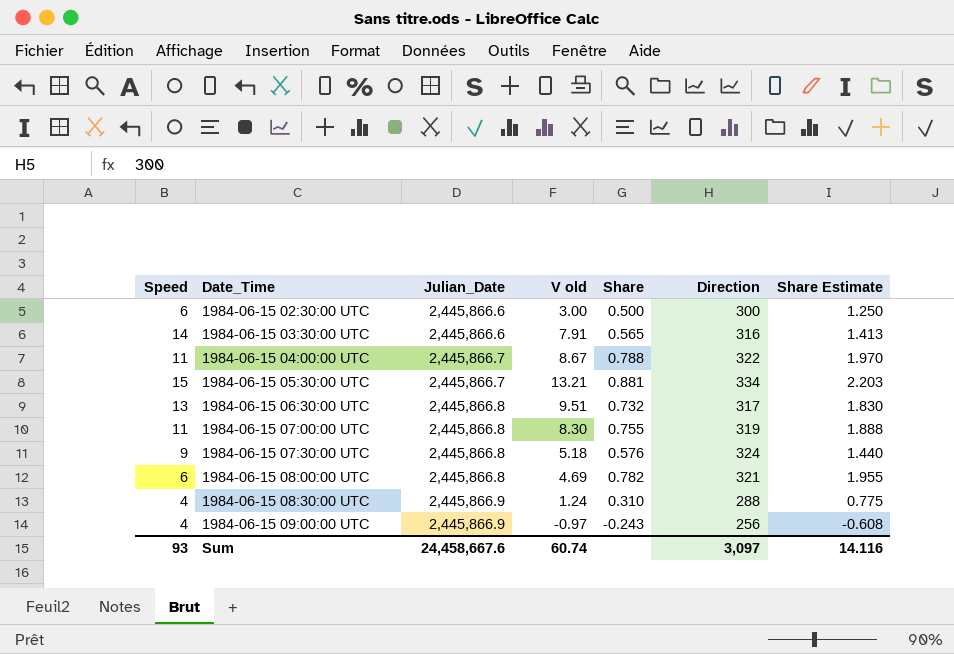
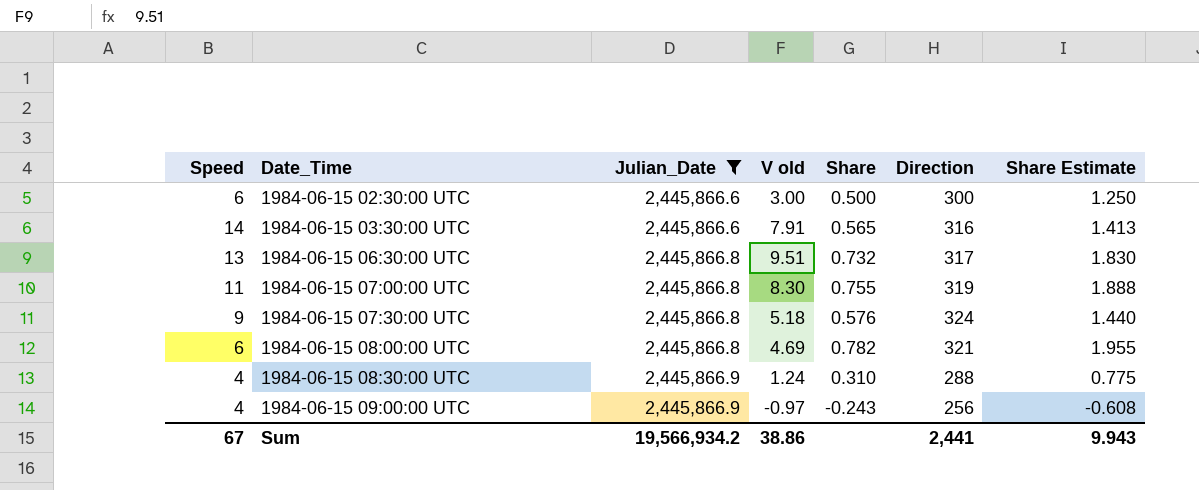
filter: none -> Julian_Date != 2,445,866.7
Sum | Speed: 93 -> 67
Sum | Julian_Date: 24,458,667.6 -> 19,566,934.2
Sum | V old: 60.74 -> 38.86
Sum | Direction: 3,097 -> 2,441
Sum | Share Estimate: 14.116 -> 9.943

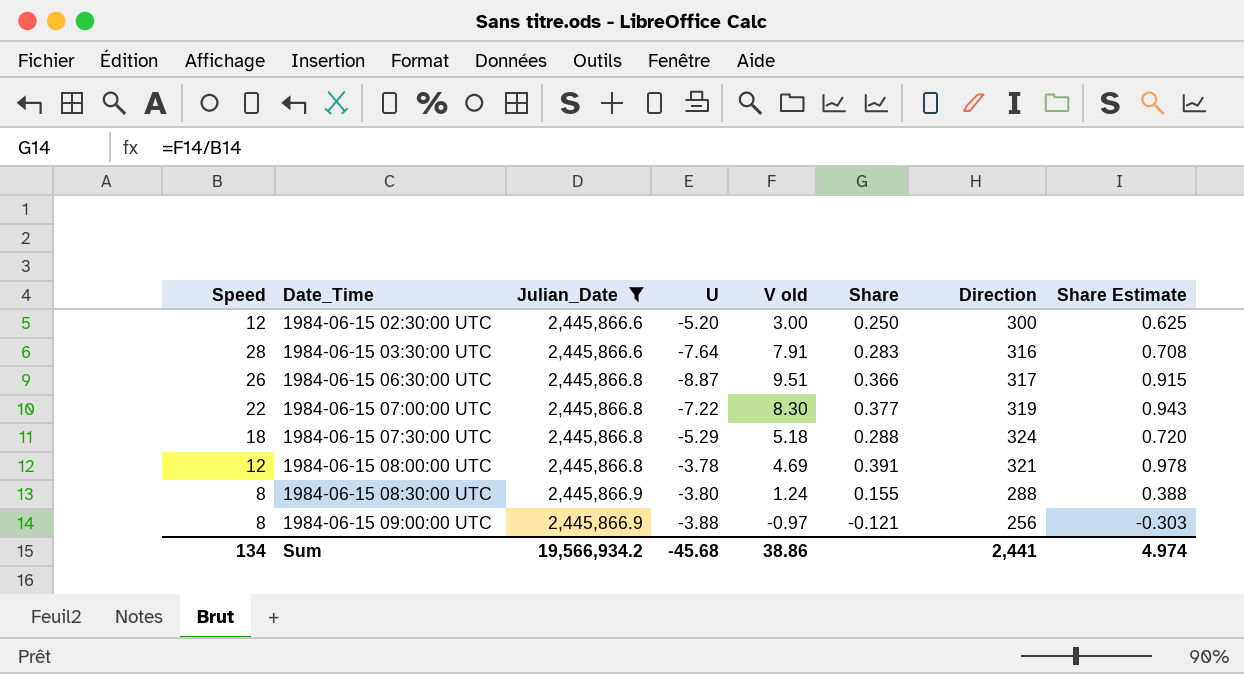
column U | position: none -> 4
1984-06-15 02:30:00 UTC | Speed: 6 -> 12
1984-06-15 02:30:00 UTC | Share: 0.500 -> 0.250
1984-06-15 02:30:00 UTC | Share Estimate: 1.250 -> 0.625
1984-06-15 03:30:00 UTC | Speed: 14 -> 28
1984-06-15 03:30:00 UTC | Share: 0.565 -> 0.283
1984-06-15 03:30:00 UTC | Share Estimate: 1.413 -> 0.708
1984-06-15 06:30:00 UTC | Speed: 13 -> 26
1984-06-15 06:30:00 UTC | Share: 0.732 -> 0.366
1984-06-15 06:30:00 UTC | Share Estimate: 1.830 -> 0.915
1984-06-15 07:00:00 UTC | Speed: 11 -> 22
1984-06-15 07:00:00 UTC | Share: 0.755 -> 0.377
1984-06-15 07:00:00 UTC | Share Estimate: 1.888 -> 0.943
1984-06-15 07:30:00 UTC | Speed: 9 -> 18
1984-06-15 07:30:00 UTC | Share: 0.576 -> 0.288
1984-06-15 07:30:00 UTC | Share Estimate: 1.440 -> 0.720
1984-06-15 08:00:00 UTC | Speed: 6 -> 12
1984-06-15 08:00:00 UTC | Share: 0.782 -> 0.391
1984-06-15 08:00:00 UTC | Share Estimate: 1.955 -> 0.978
1984-06-15 08:30:00 UTC | Speed: 4 -> 8
1984-06-15 08:30:00 UTC | Share: 0.310 -> 0.155
1984-06-15 08:30:00 UTC | Share Estimate: 0.775 -> 0.388
1984-06-15 09:00:00 UTC | Speed: 4 -> 8
1984-06-15 09:00:00 UTC | Share: -0.243 -> -0.121
1984-06-15 09:00:00 UTC | Share Estimate: -0.608 -> -0.303
Sum | Speed: 67 -> 134
Sum | Share Estimate: 9.943 -> 4.974

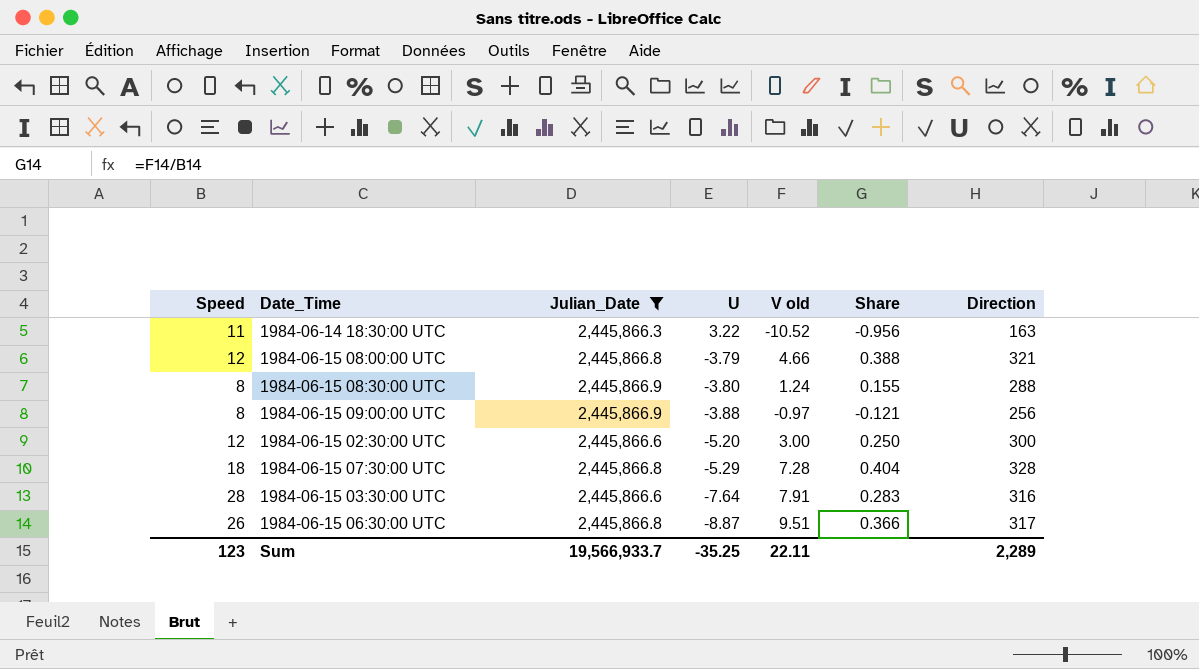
row order: Date_Time ascending -> U descending
column Share Estimate | formula: [Share] * 2.5 -> none
row 1984-06-15 07:00:00 UTC: 22 | 2,445,866.8 | -7.22 | 8.30 | 0.377 | 319 | 0.943 -> none
row 1984-06-14 18:30:00 UTC: none -> 11 | 2,445,866.3 | 3.22 | -10.52 | -0.956 | 163
1984-06-15 08:00:00 UTC | U: -3.78 -> -3.79
1984-06-15 08:00:00 UTC | V old: 4.69 -> 4.66
1984-06-15 08:00:00 UTC | Share: 0.391 -> 0.388
1984-06-15 07:30:00 UTC | V old: 5.18 -> 7.28
1984-06-15 07:30:00 UTC | Share: 0.288 -> 0.404
1984-06-15 07:30:00 UTC | Direction: 324 -> 328
Sum | Speed: 134 -> 123
Sum | Julian_Date: 19,566,934.2 -> 19,566,933.7
Sum | U: -45.68 -> -35.25
Sum | V old: 38.86 -> 22.11
Sum | Direction: 2,441 -> 2,289

